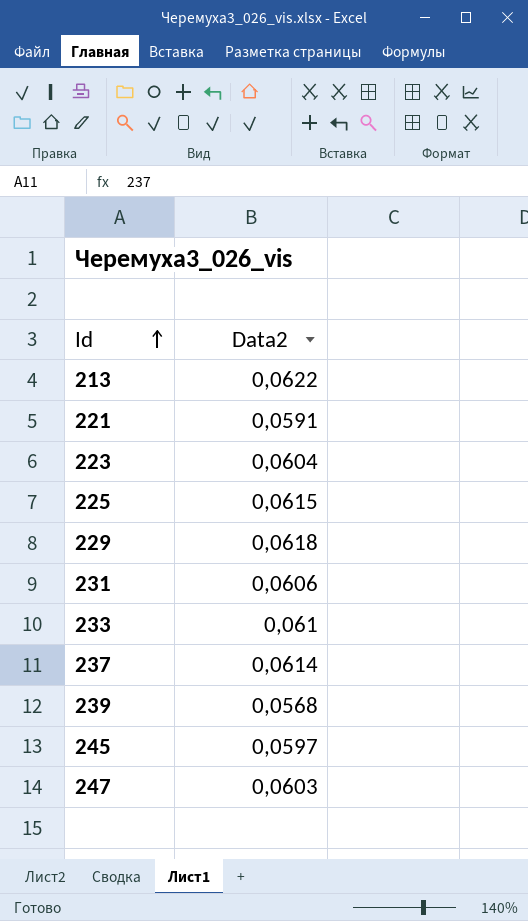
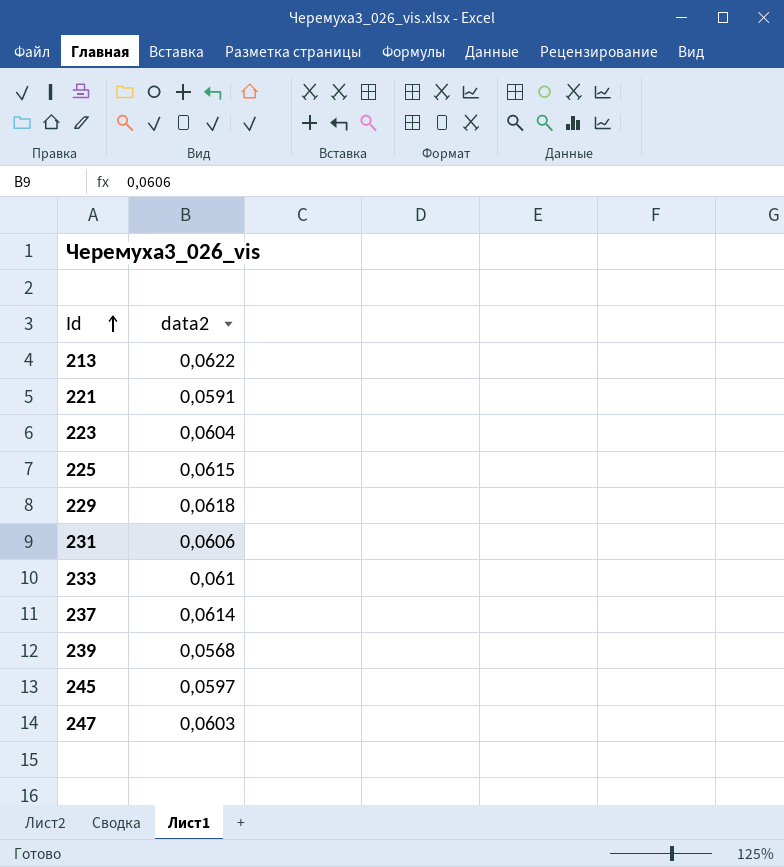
column name: Data2 -> data2

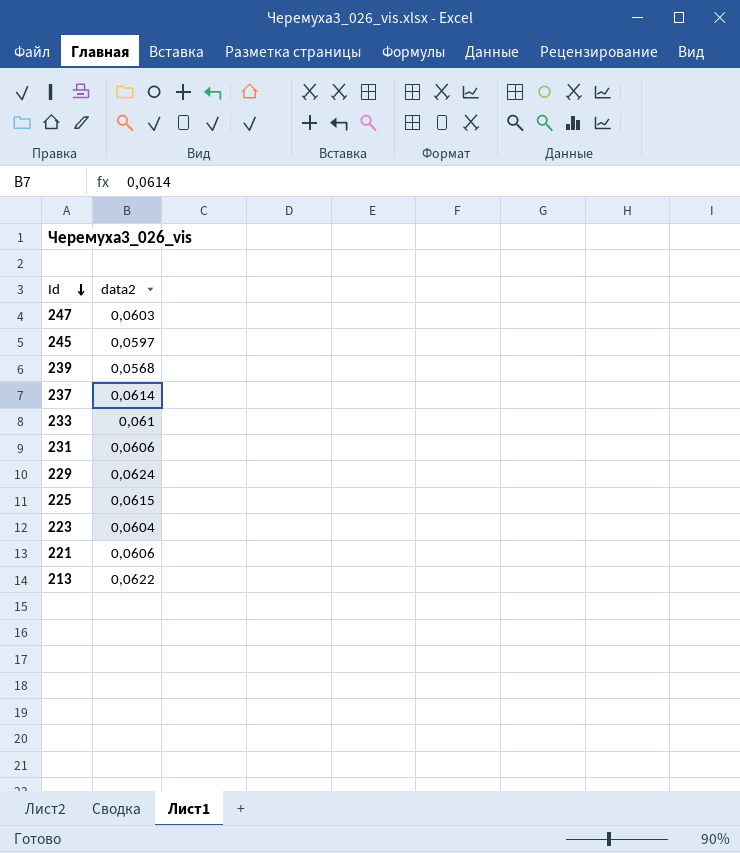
row order: Id ascending -> Id descending
229 | data2: 0,0618 -> 0,0624
221 | data2: 0,0591 -> 0,0606

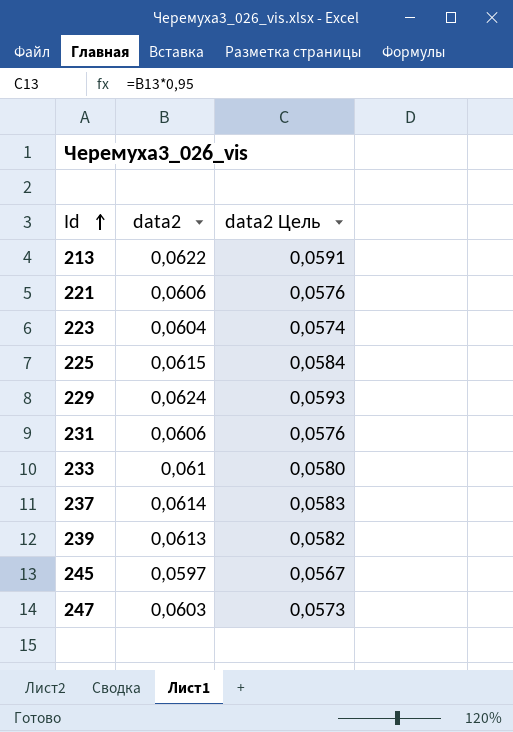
row order: Id descending -> Id ascending
column data2 Цель | formula: none -> [data2] * 0,95
239 | data2: 0,0568 -> 0,0613

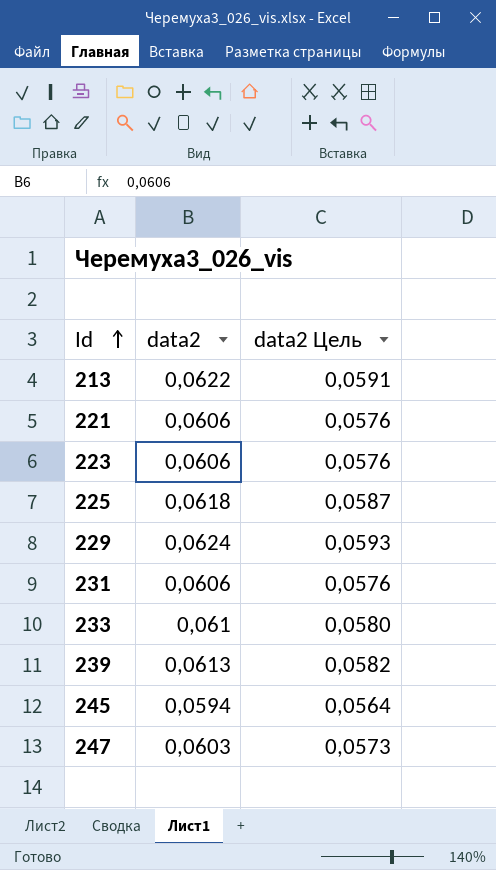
row 237: 0,0614 | 0,0583 -> none
223 | data2: 0,0604 -> 0,0606
223 | data2 Цель: 0,0574 -> 0,0576
225 | data2: 0,0615 -> 0,0618
225 | data2 Цель: 0,0584 -> 0,0587
245 | data2: 0,0597 -> 0,0594
245 | data2 Цель: 0,0567 -> 0,0564

